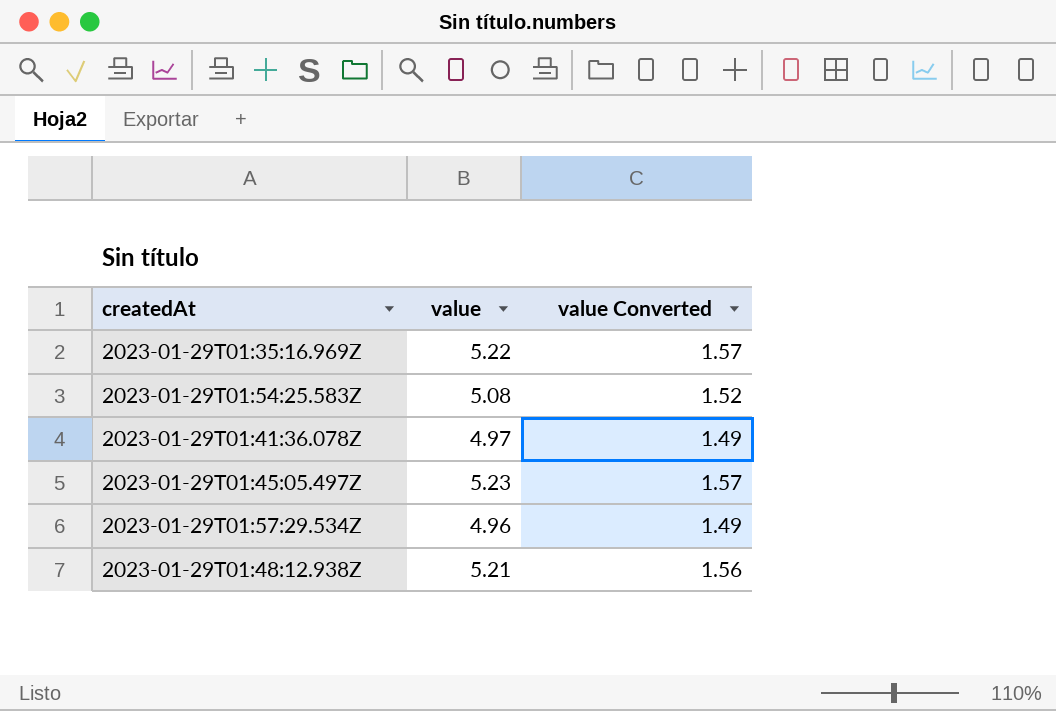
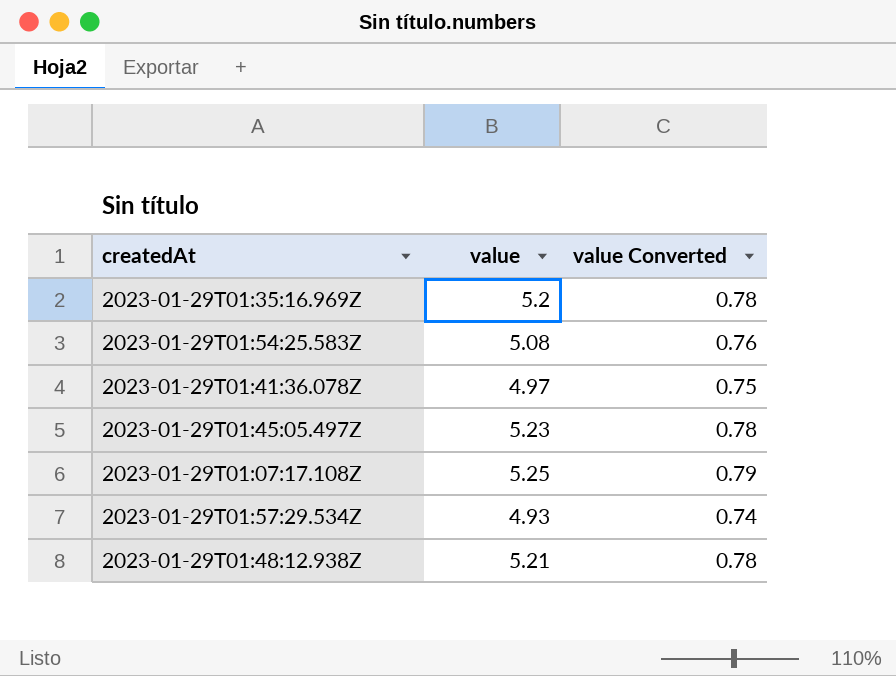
column value Converted | formula: [value] * 0.3 -> [value] * 0.15
2023-01-29T01:35:16.969Z | value: 5.22 -> 5.2
row 2023-01-29T01:07:17.108Z: none -> 5.25 | 0.79
2023-01-29T01:57:29.534Z | value: 4.96 -> 4.93

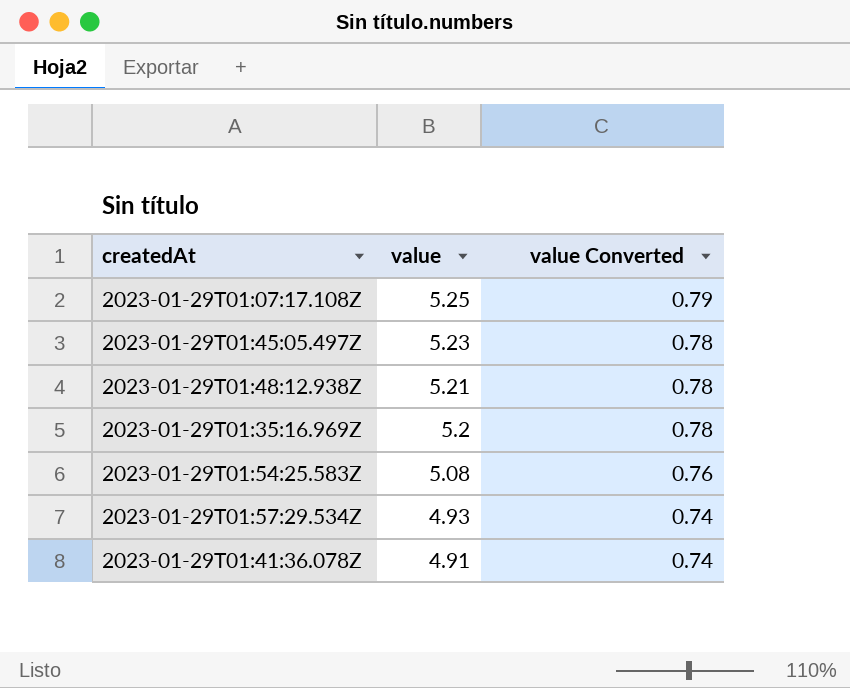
row order: none -> value descending
2023-01-29T01:41:36.078Z | value: 4.97 -> 4.91
2023-01-29T01:41:36.078Z | value Converted: 0.75 -> 0.74

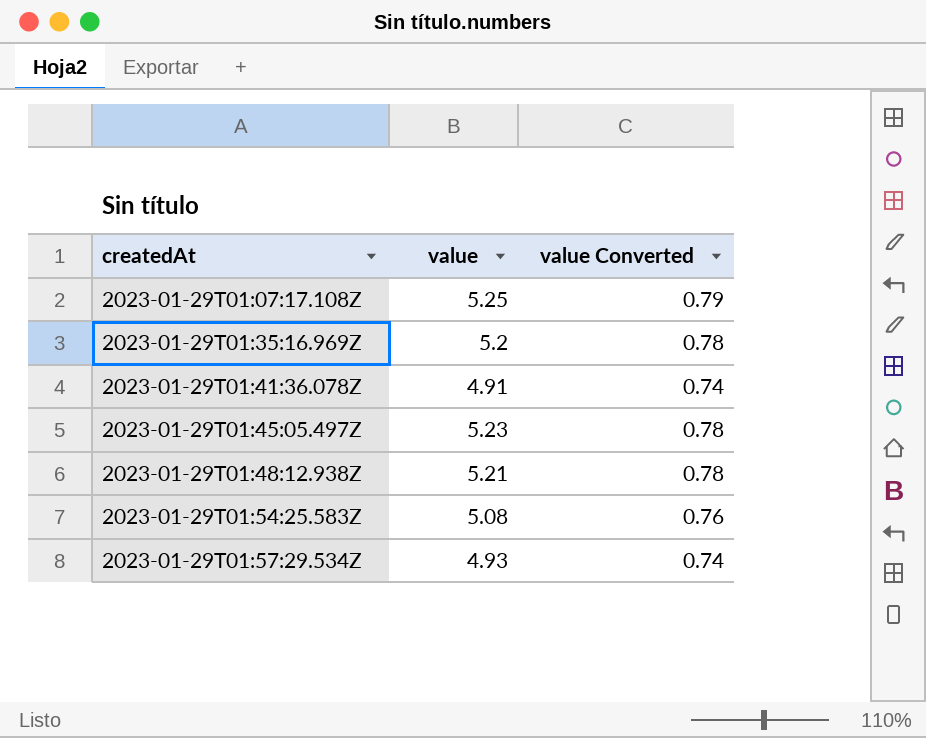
row order: value descending -> createdAt ascending

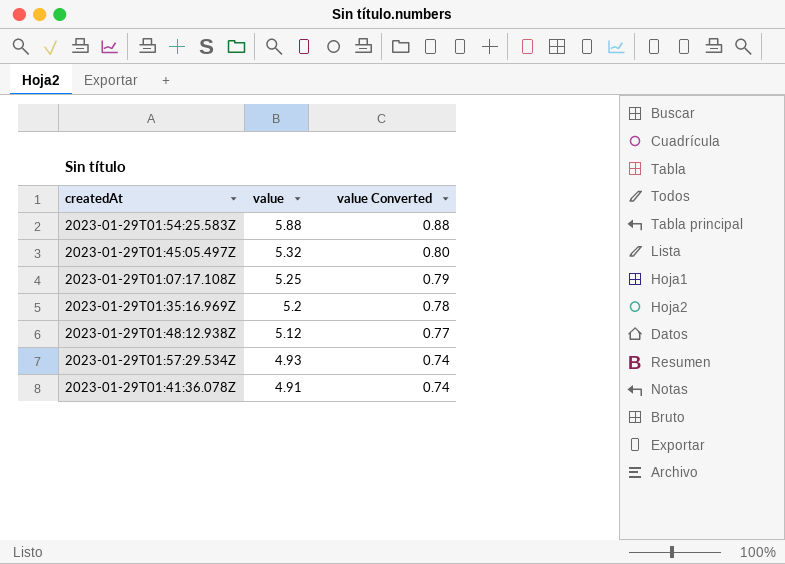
row order: createdAt ascending -> value descending
2023-01-29T01:54:25.583Z | value: 5.08 -> 5.88
2023-01-29T01:54:25.583Z | value Converted: 0.76 -> 0.88
2023-01-29T01:45:05.497Z | value: 5.23 -> 5.32
2023-01-29T01:45:05.497Z | value Converted: 0.78 -> 0.80
2023-01-29T01:48:12.938Z | value: 5.21 -> 5.12
2023-01-29T01:48:12.938Z | value Converted: 0.78 -> 0.77

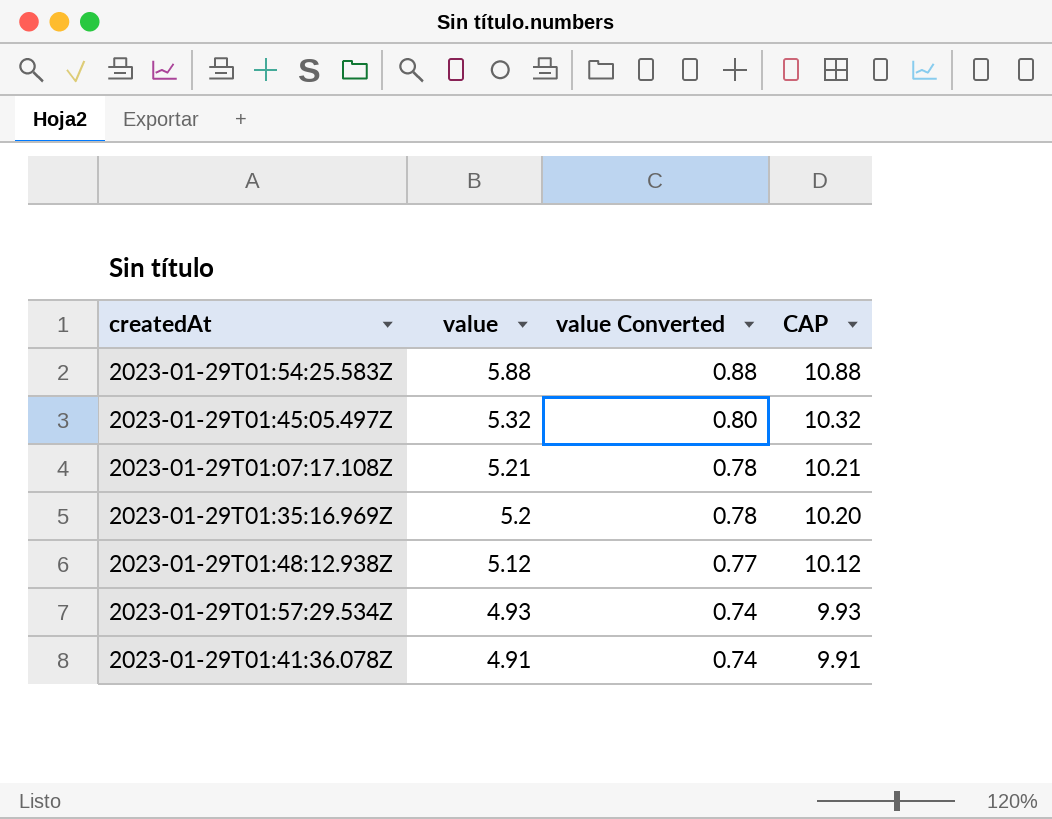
column CAP | formula: none -> [value] + 5
2023-01-29T01:07:17.108Z | value: 5.25 -> 5.21
2023-01-29T01:07:17.108Z | value Converted: 0.79 -> 0.78

